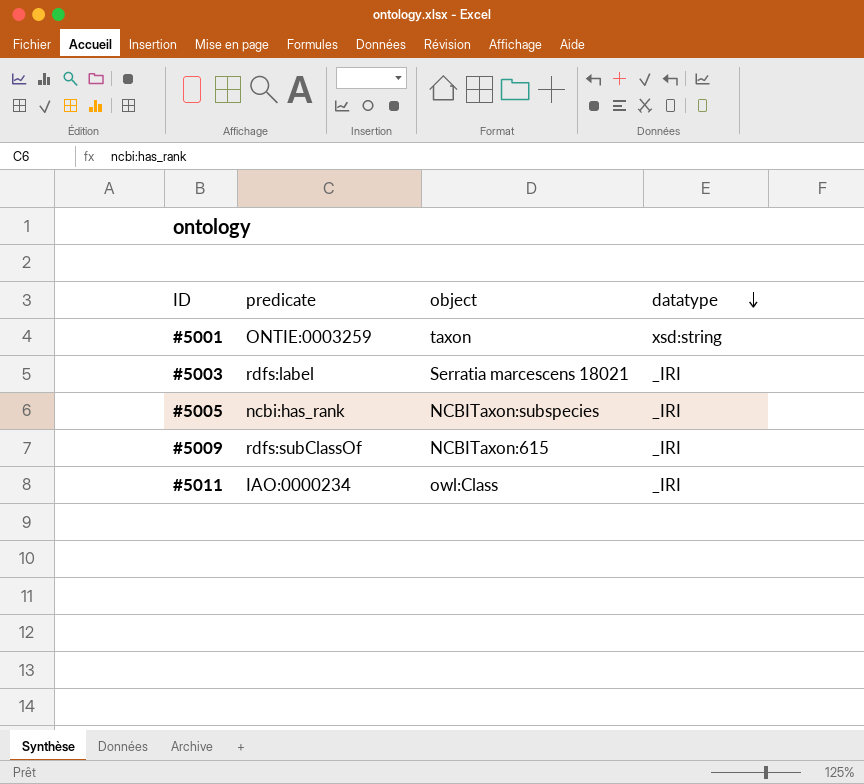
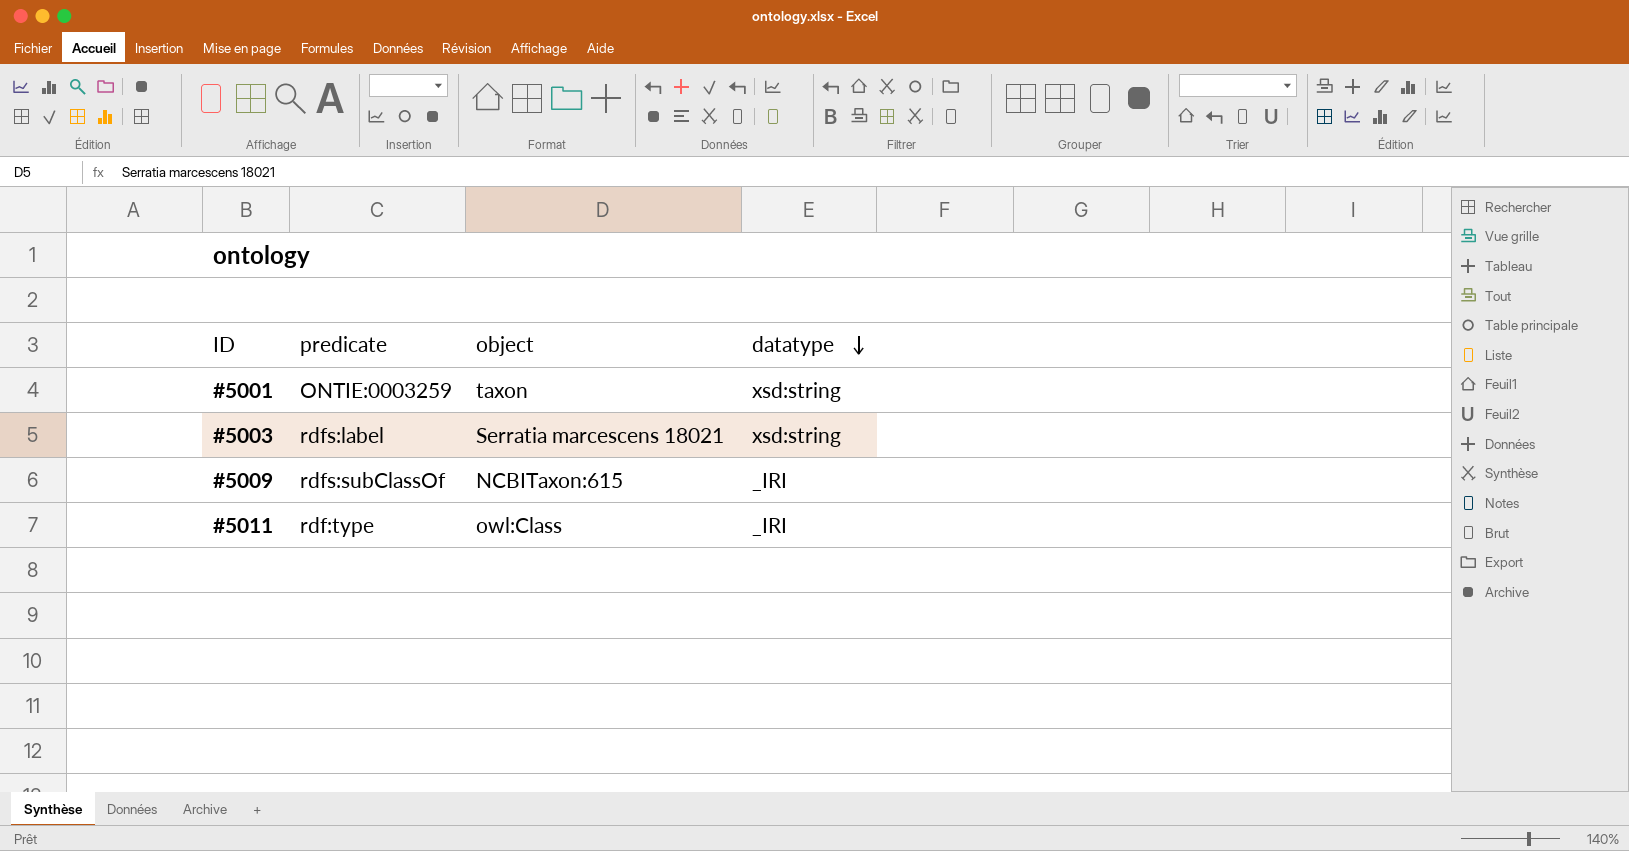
row #5005: ncbi:has_rank | NCBITaxon:subspecies | _IRI -> none
#5003 | datatype: _IRI -> xsd:string
#5011 | predicate: IAO:0000234 -> rdf:type

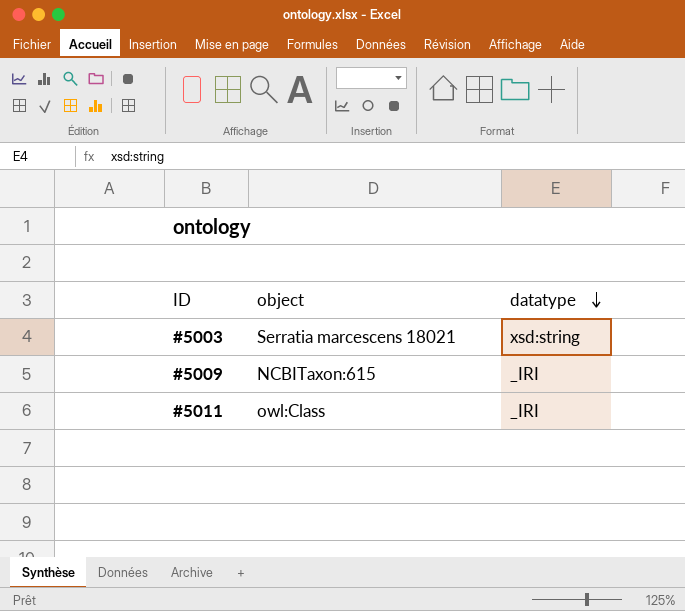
column predicate | position: 2 -> none
row #5001: ONTIE:0003259 | taxon | xsd:string -> none

